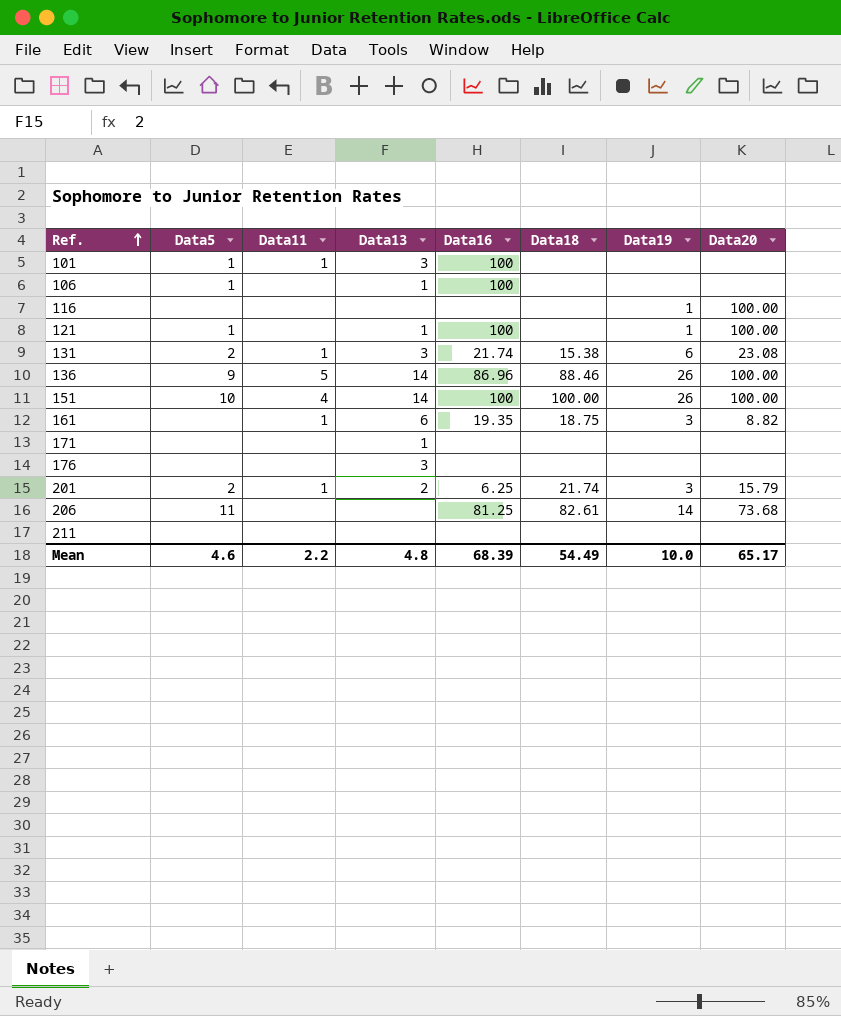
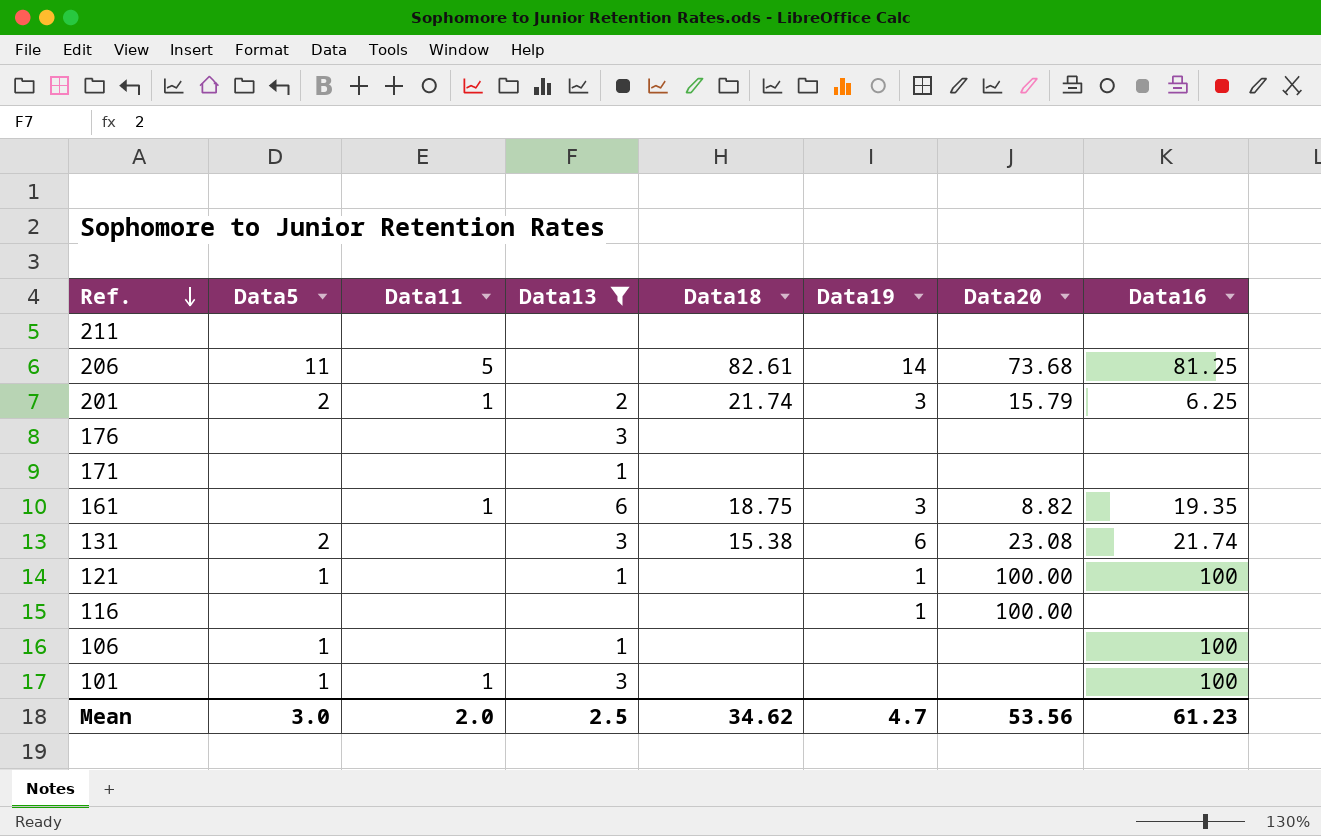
filter: none -> Data13 != 14
row order: Ref. ascending -> Ref. descending
column Data16 | position: 5 -> 8
206 | Data11: none -> 5
131 | Data11: 1 -> none
Mean | Data5: 4.6 -> 3.0
Mean | Data11: 2.2 -> 2.0
Mean | Data13: 4.8 -> 2.5
Mean | Data18: 54.49 -> 34.62
Mean | Data19: 10.0 -> 4.7
Mean | Data20: 65.17 -> 53.56
Mean | Data16: 68.39 -> 61.23

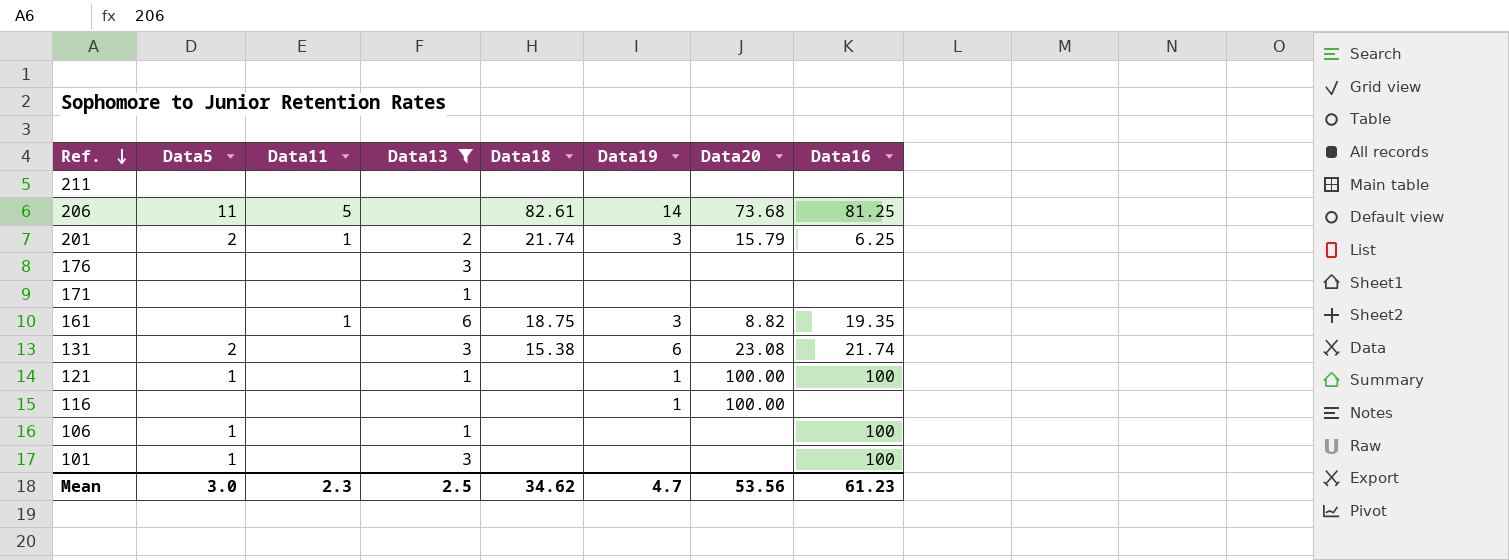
101 | Data11: 1 -> none
Mean | Data11: 2.0 -> 2.3

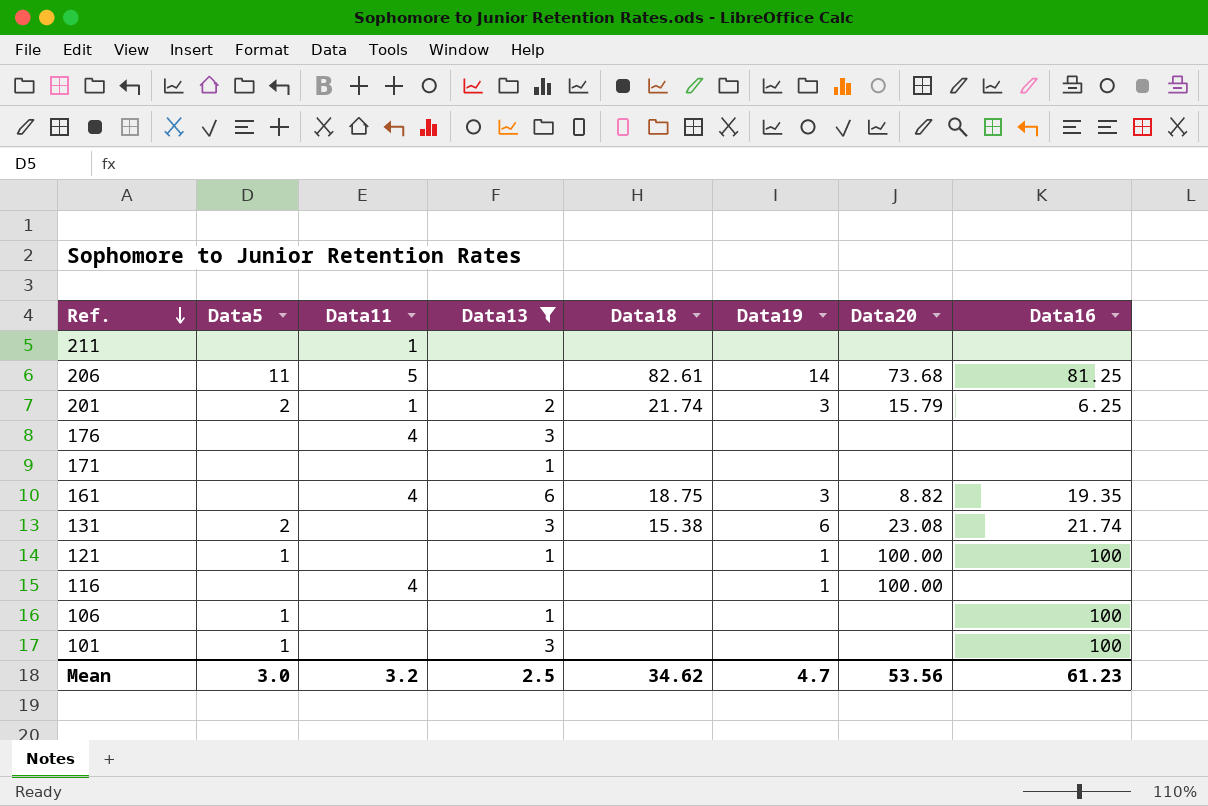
211 | Data11: none -> 1
176 | Data11: none -> 4
161 | Data11: 1 -> 4
116 | Data11: none -> 4
Mean | Data11: 2.3 -> 3.2

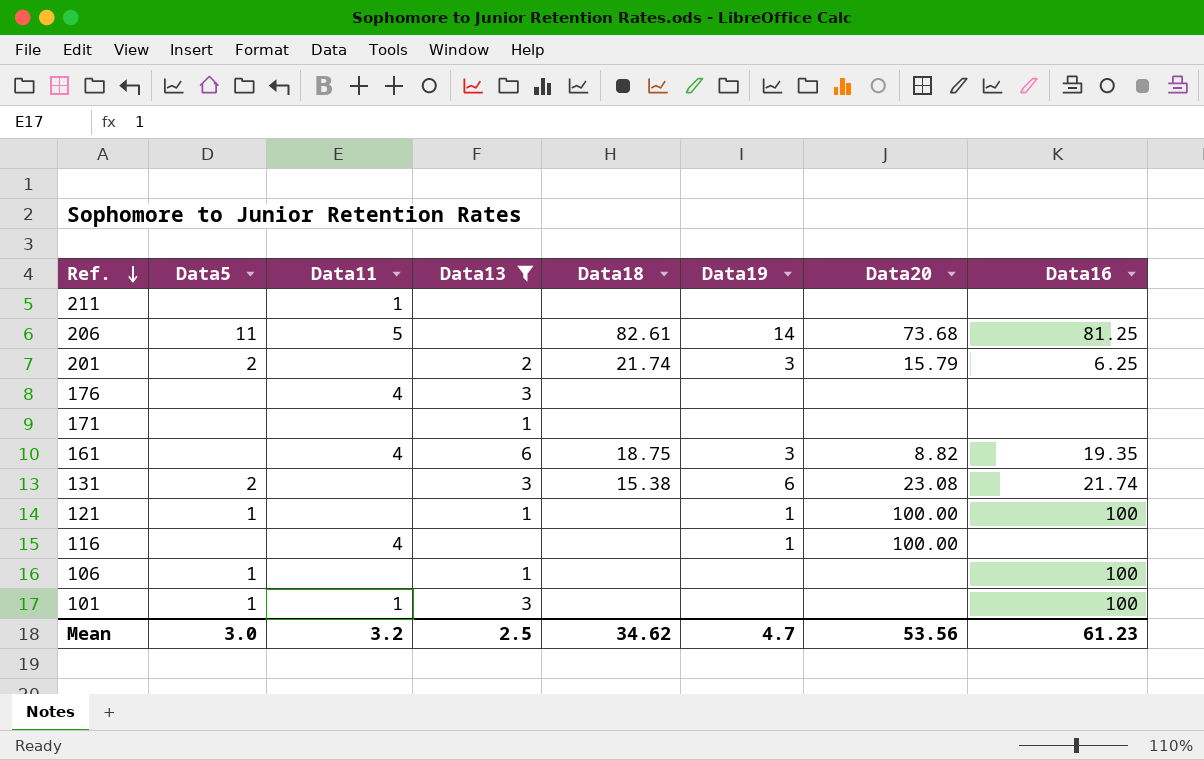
201 | Data11: 1 -> none
101 | Data11: none -> 1

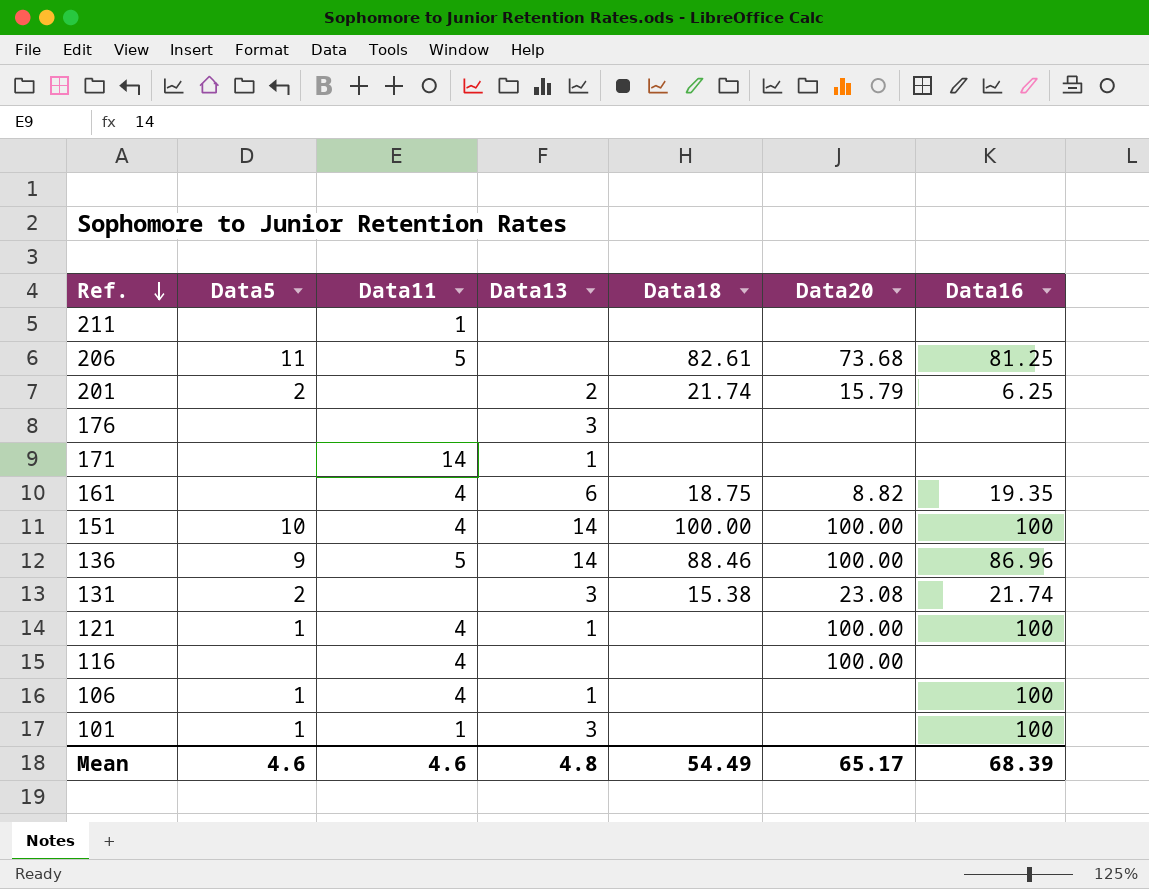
filter: Data13 != 14 -> none
column Data19 | position: 6 -> none
176 | Data11: 4 -> none
171 | Data11: none -> 14
121 | Data11: none -> 4
106 | Data11: none -> 4
Mean | Data5: 3.0 -> 4.6
Mean | Data11: 3.2 -> 4.6
Mean | Data13: 2.5 -> 4.8
Mean | Data18: 34.62 -> 54.49
Mean | Data20: 53.56 -> 65.17
Mean | Data16: 61.23 -> 68.39

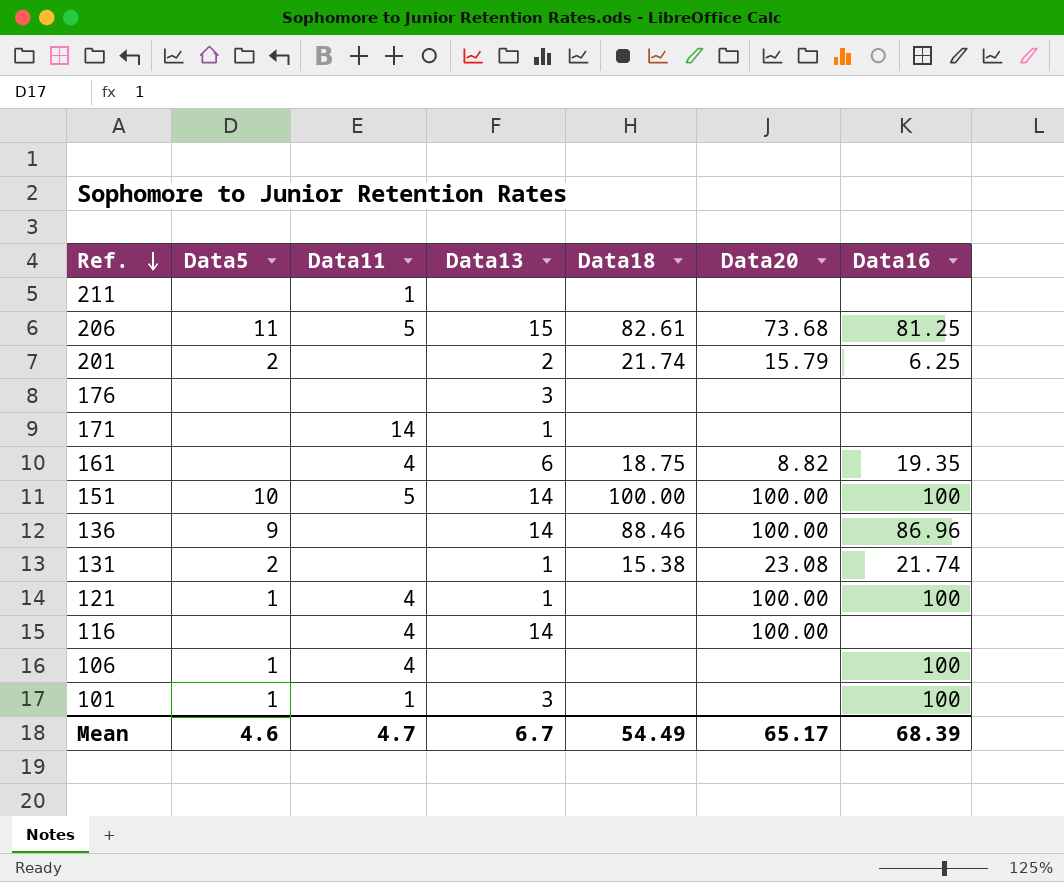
206 | Data13: none -> 15
151 | Data11: 4 -> 5
136 | Data11: 5 -> none
131 | Data13: 3 -> 1
116 | Data13: none -> 14
106 | Data13: 1 -> none
Mean | Data11: 4.6 -> 4.7
Mean | Data13: 4.8 -> 6.7

